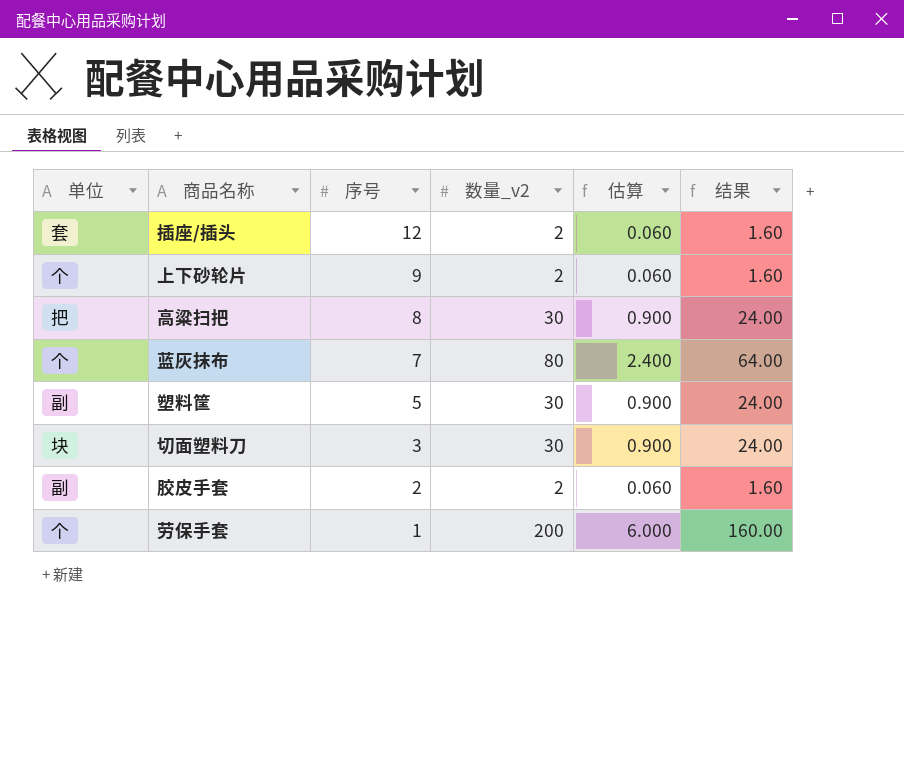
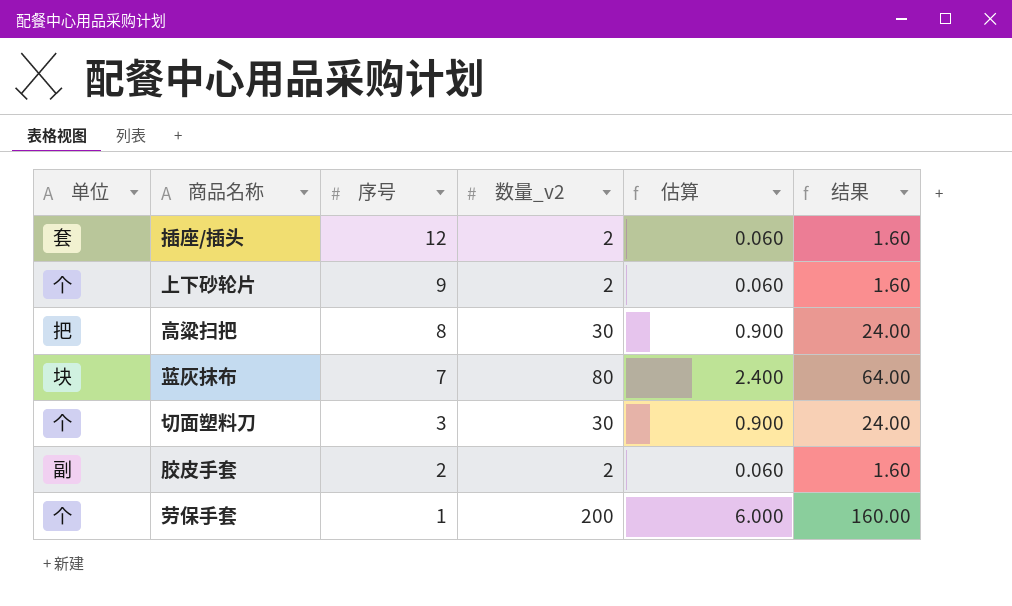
row 塑料筐: 副 | 5 | 30 | 0.900 | 24.00 -> none
蓝灰抹布 | 单位: 个 -> 块
切面塑料刀 | 单位: 块 -> 个

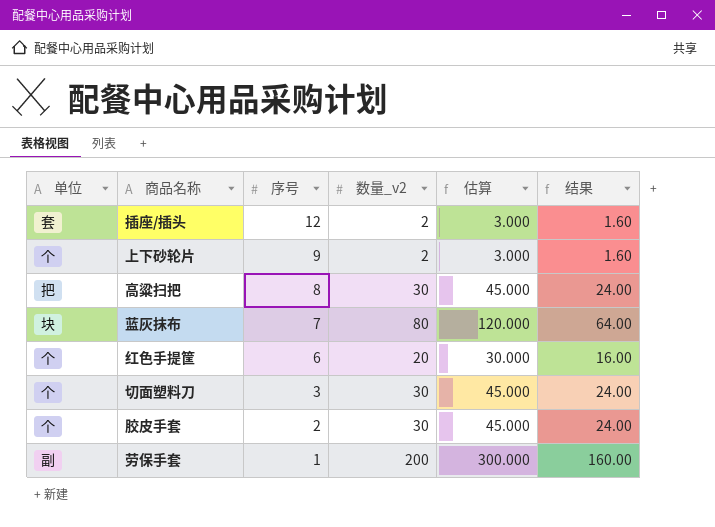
column 估算 | formula: [数量_v2] * 0.03 -> [数量_v2] * 1.5
row 红色手提筐: none -> 个 | 6 | 20 | 30.000 | 16.00
胶皮手套 | 单位: 副 -> 个
胶皮手套 | 数量_v2: 2 -> 30
胶皮手套 | 结果: 1.60 -> 24.00
劳保手套 | 单位: 个 -> 副

